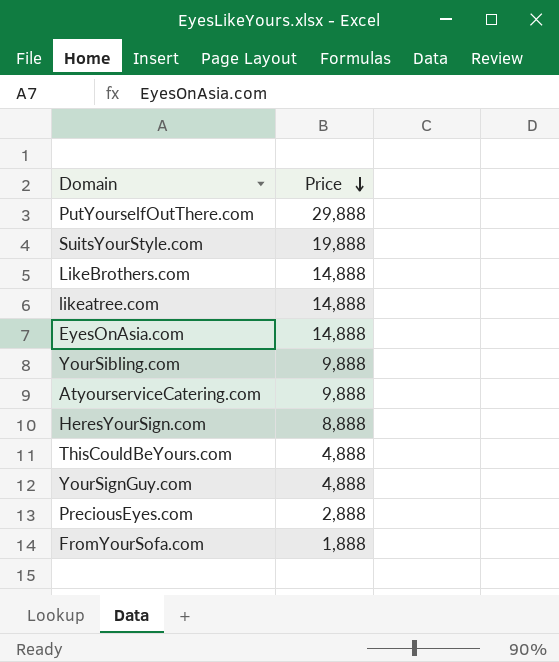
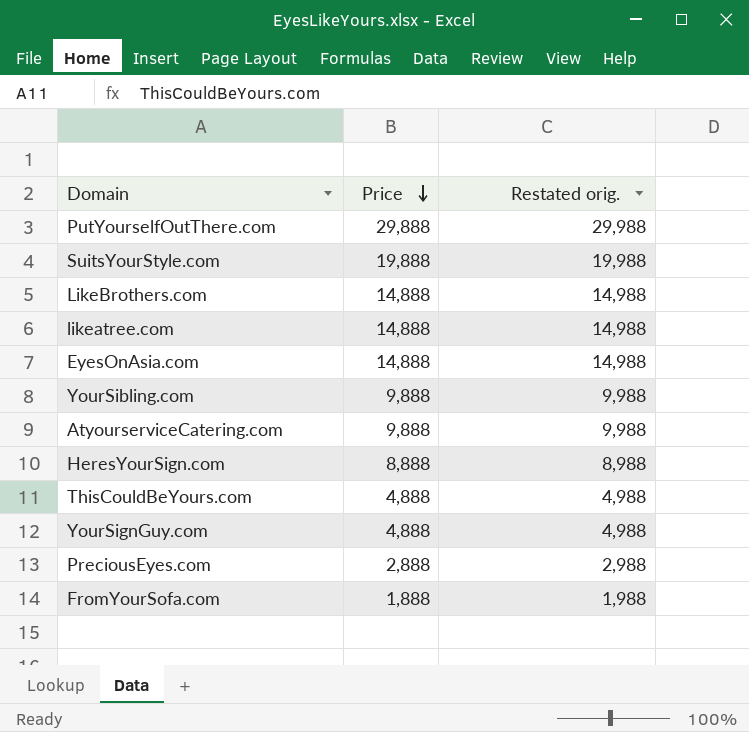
column Restated orig. | formula: none -> [Price] + 100

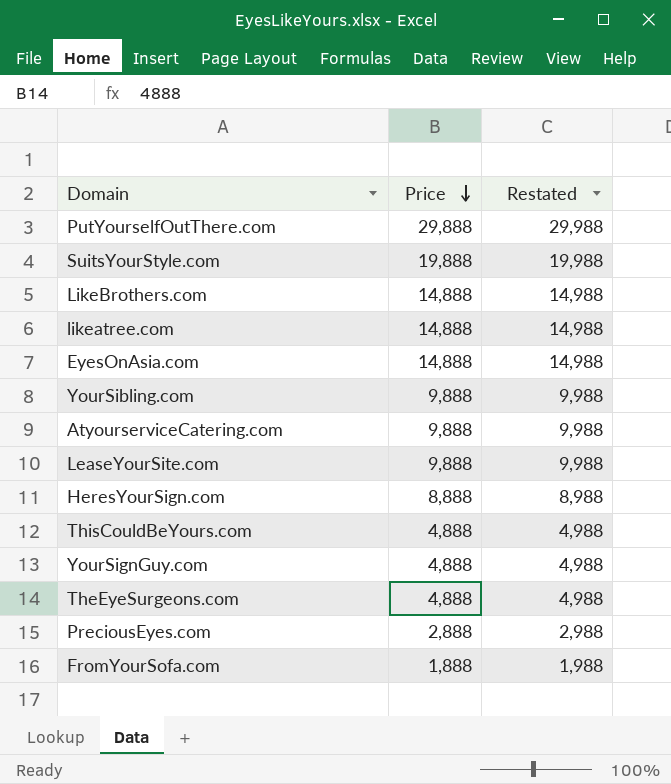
column name: Restated orig. -> Restated
row LeaseYourSite.com: none -> 9,888 | 9,988
row TheEyeSurgeons.com: none -> 4,888 | 4,988

